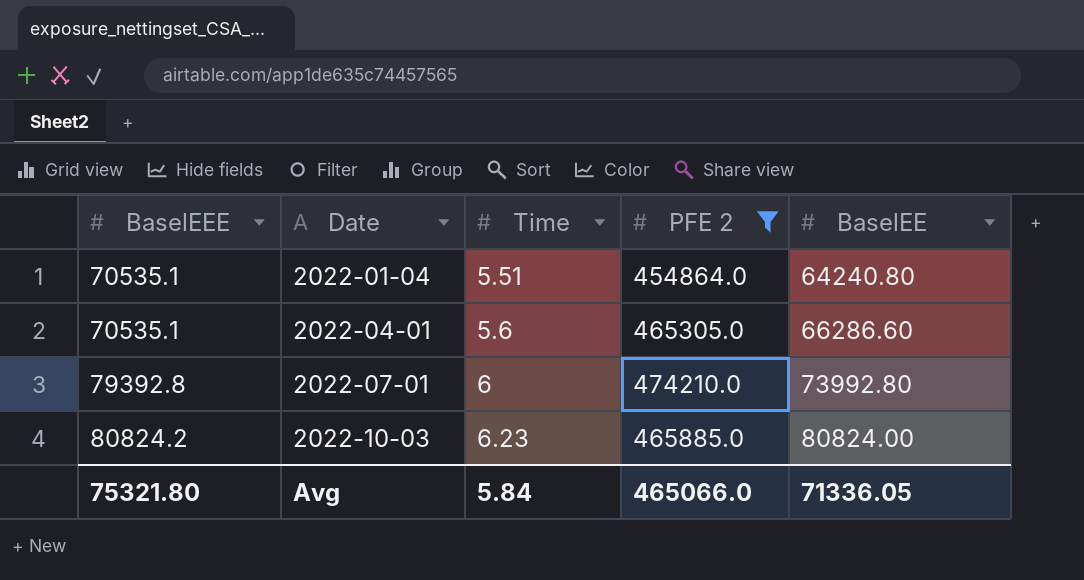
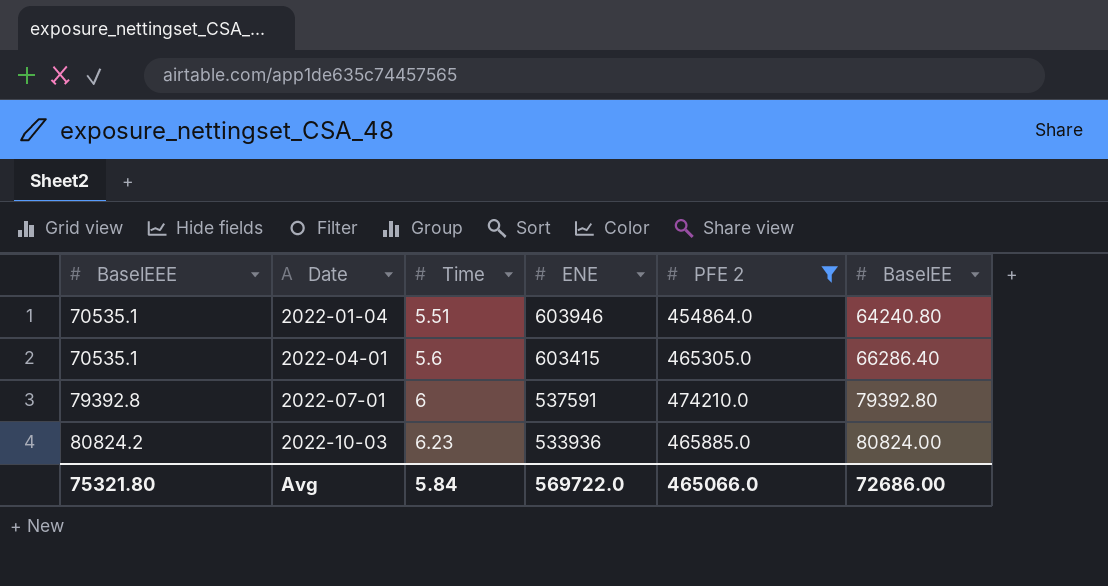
column ENE | position: none -> 4
2022-04-01 | BaselEE: 66286.60 -> 66286.40
2022-07-01 | BaselEE: 73992.80 -> 79392.80
Avg | BaselEE: 71336.05 -> 72686.00

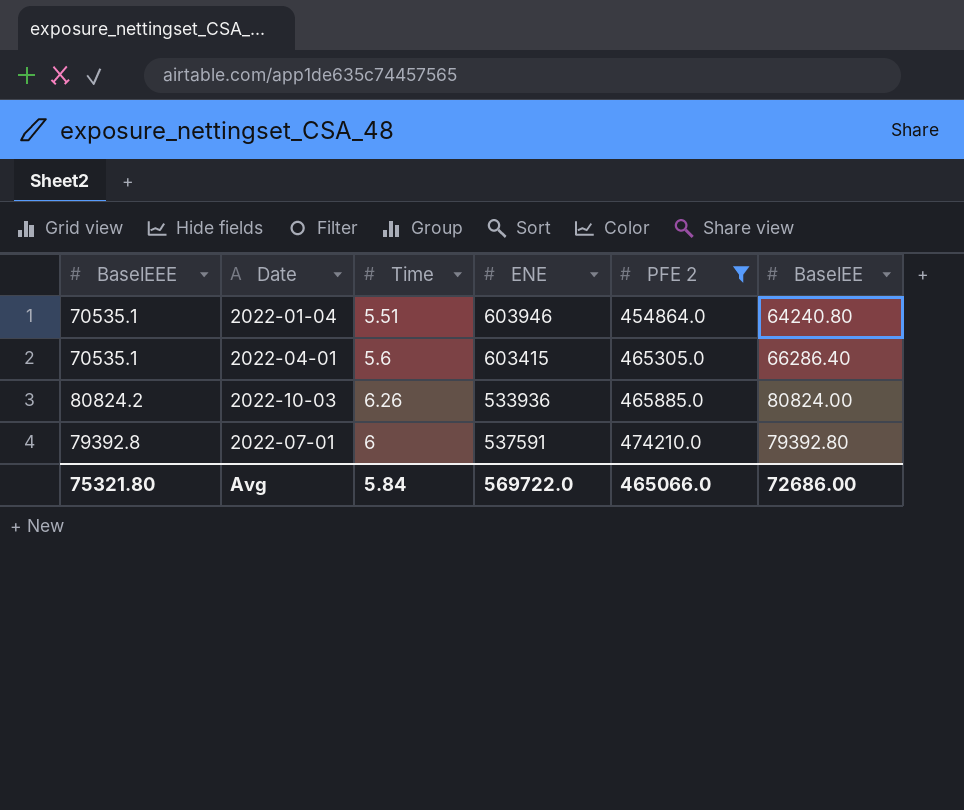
row order: BaselEEE ascending -> PFE 2 ascending
2022-10-03 | Time: 6.23 -> 6.26

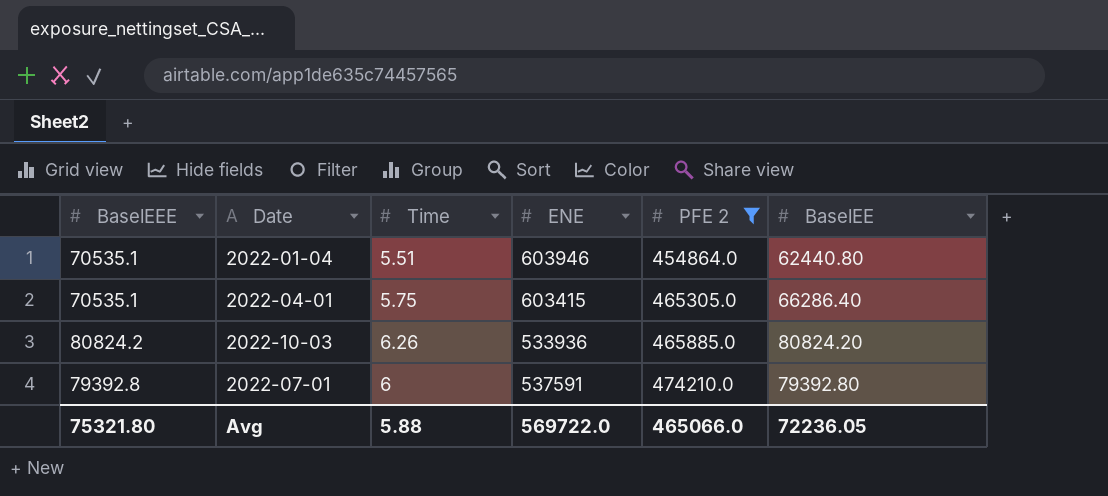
2022-01-04 | BaselEE: 64240.80 -> 62440.80
2022-04-01 | Time: 5.6 -> 5.75
2022-10-03 | BaselEE: 80824.00 -> 80824.20
Avg | Time: 5.84 -> 5.88
Avg | BaselEE: 72686.00 -> 72236.05

